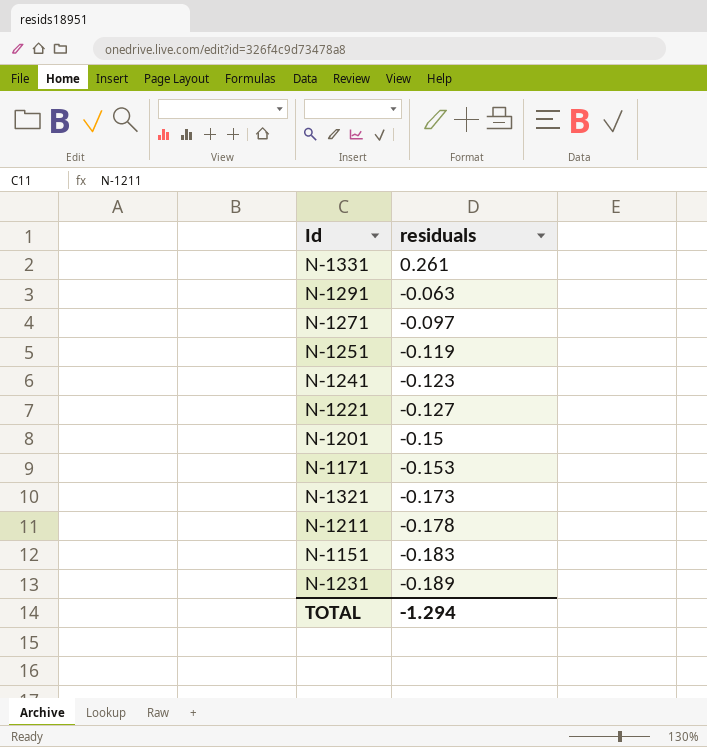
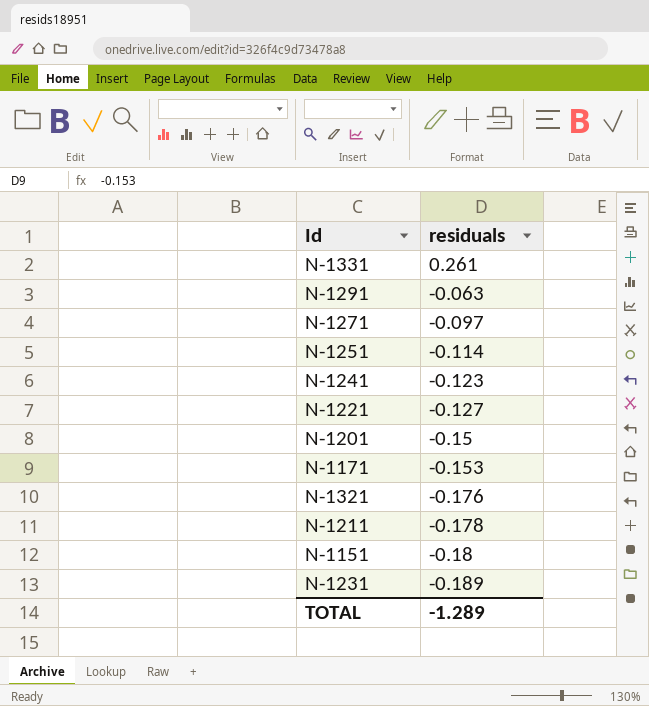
N-1251 | residuals: -0.119 -> -0.114
N-1321 | residuals: -0.173 -> -0.176
N-1151 | residuals: -0.183 -> -0.18
TOTAL | residuals: -1.294 -> -1.289

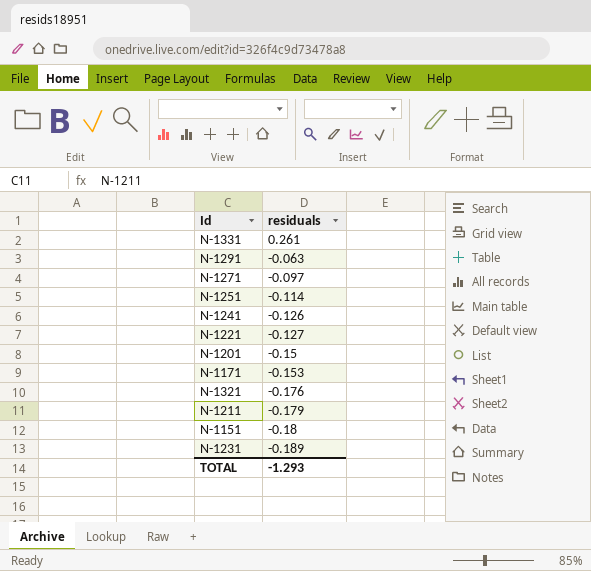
N-1241 | residuals: -0.123 -> -0.126
N-1211 | residuals: -0.178 -> -0.179
TOTAL | residuals: -1.289 -> -1.293

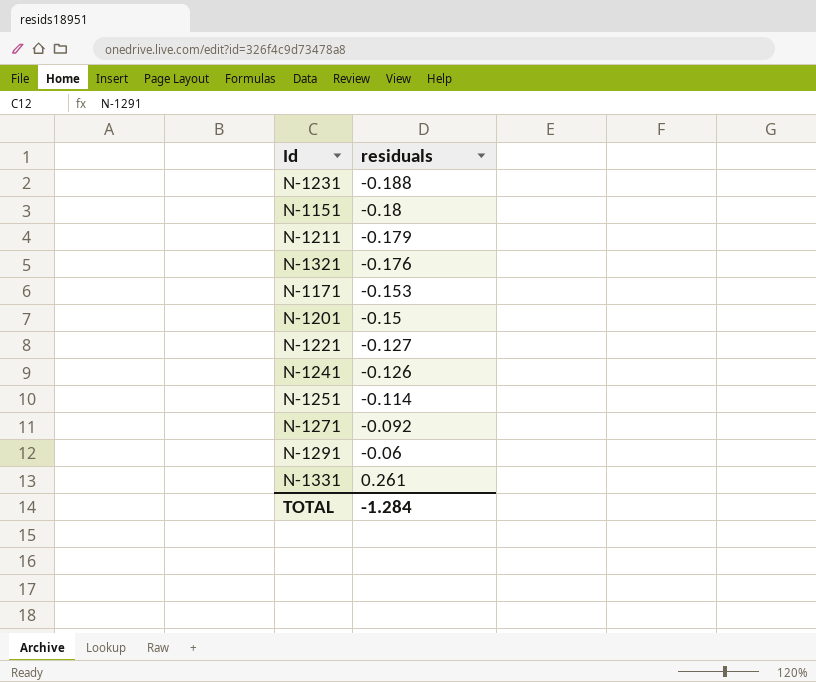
row order: residuals descending -> residuals ascending
N-1231 | residuals: -0.189 -> -0.188
N-1271 | residuals: -0.097 -> -0.092
N-1291 | residuals: -0.063 -> -0.06
TOTAL | residuals: -1.293 -> -1.284

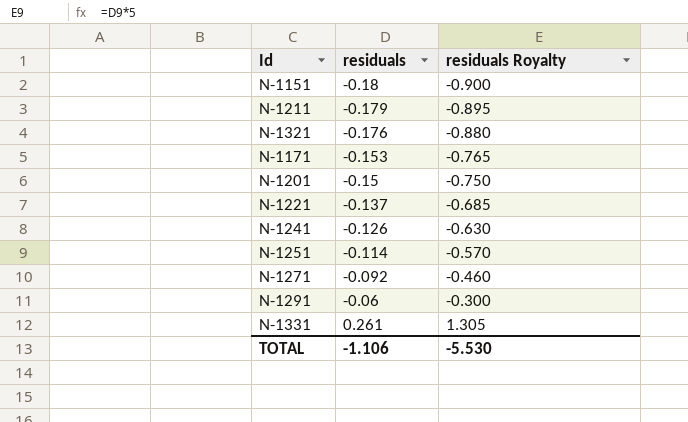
column residuals Royalty | formula: none -> [residuals] * 5
row N-1231: -0.188 -> none
N-1221 | residuals: -0.127 -> -0.137
TOTAL | residuals: -1.284 -> -1.106

